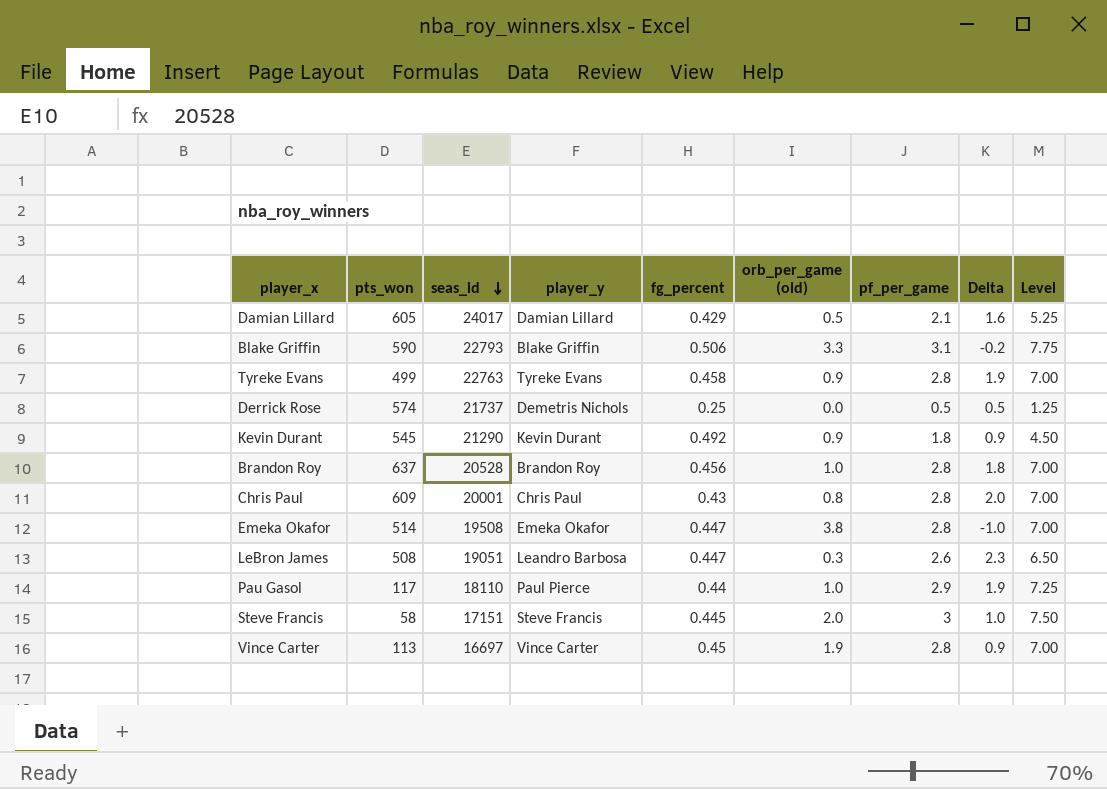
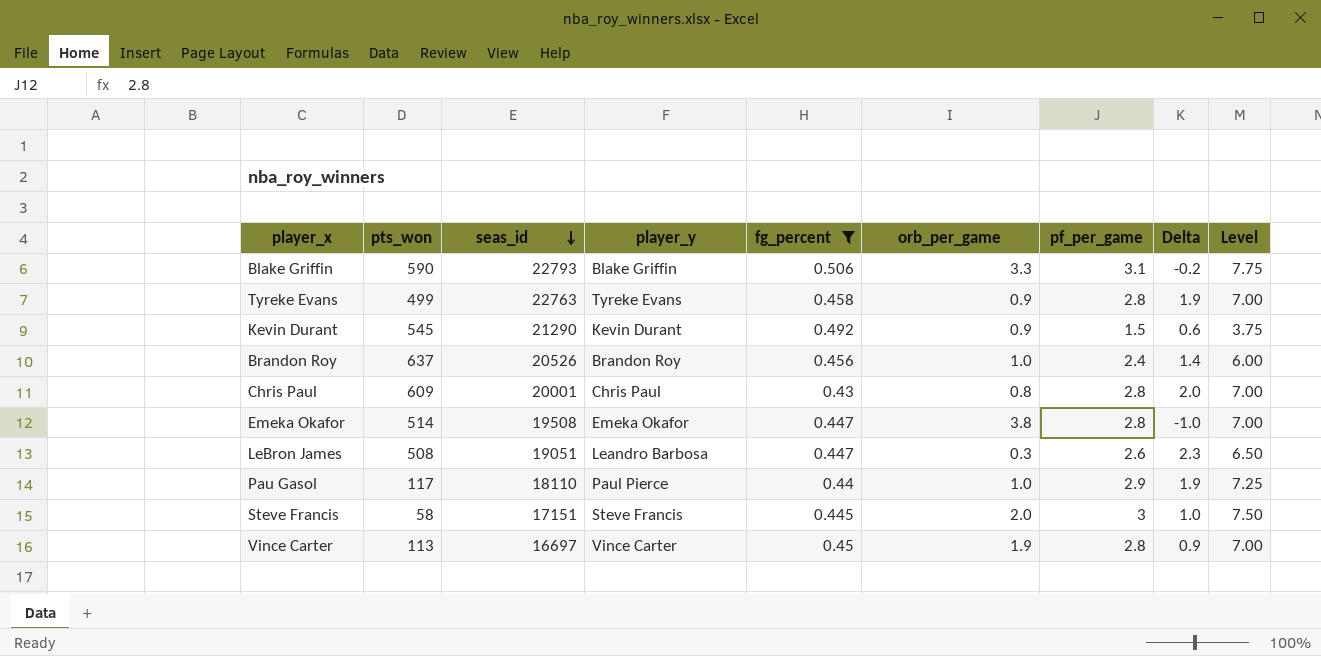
filter: none -> fg_percent >= 0.43
column name: orb_per_game (old) -> orb_per_game
Kevin Durant | pf_per_game: 1.8 -> 1.5
Kevin Durant | Delta: 0.9 -> 0.6
Kevin Durant | Level: 4.50 -> 3.75
Brandon Roy | seas_id: 20528 -> 20526
Brandon Roy | pf_per_game: 2.8 -> 2.4
Brandon Roy | Delta: 1.8 -> 1.4
Brandon Roy | Level: 7.00 -> 6.00

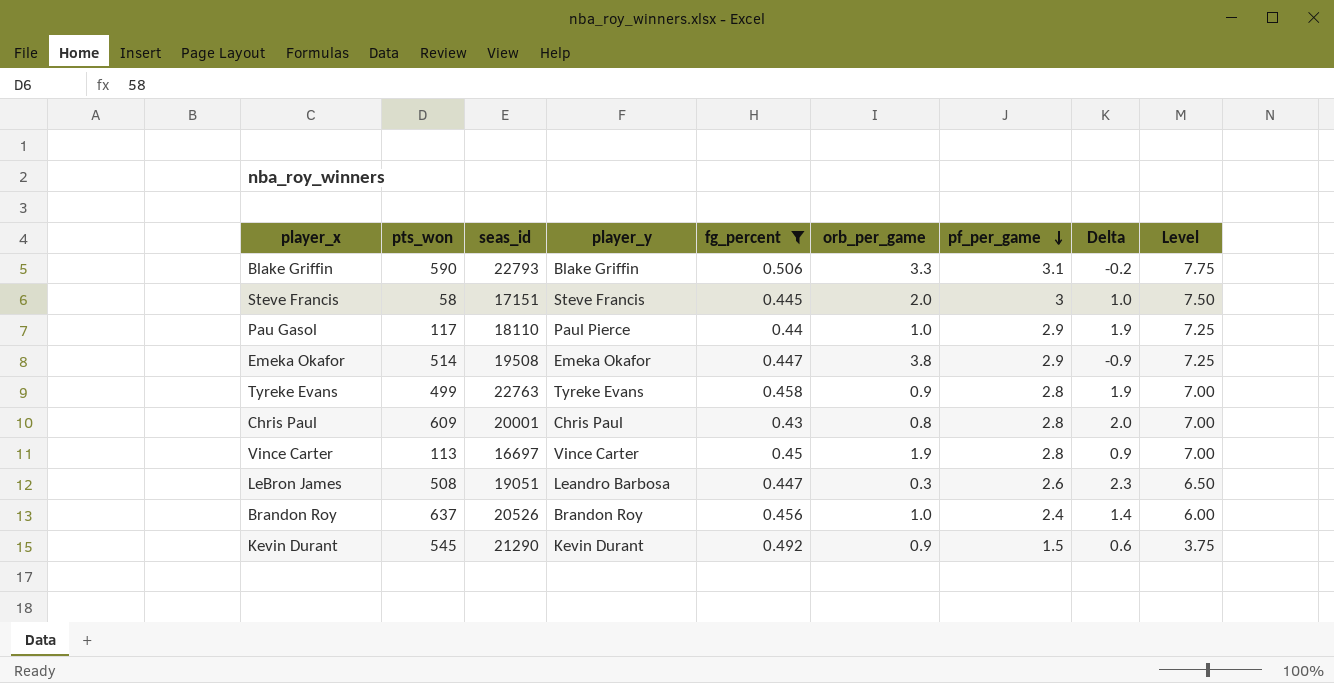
row order: seas_id descending -> pf_per_game descending
Emeka Okafor | pf_per_game: 2.8 -> 2.9
Emeka Okafor | Delta: -1.0 -> -0.9
Emeka Okafor | Level: 7.00 -> 7.25

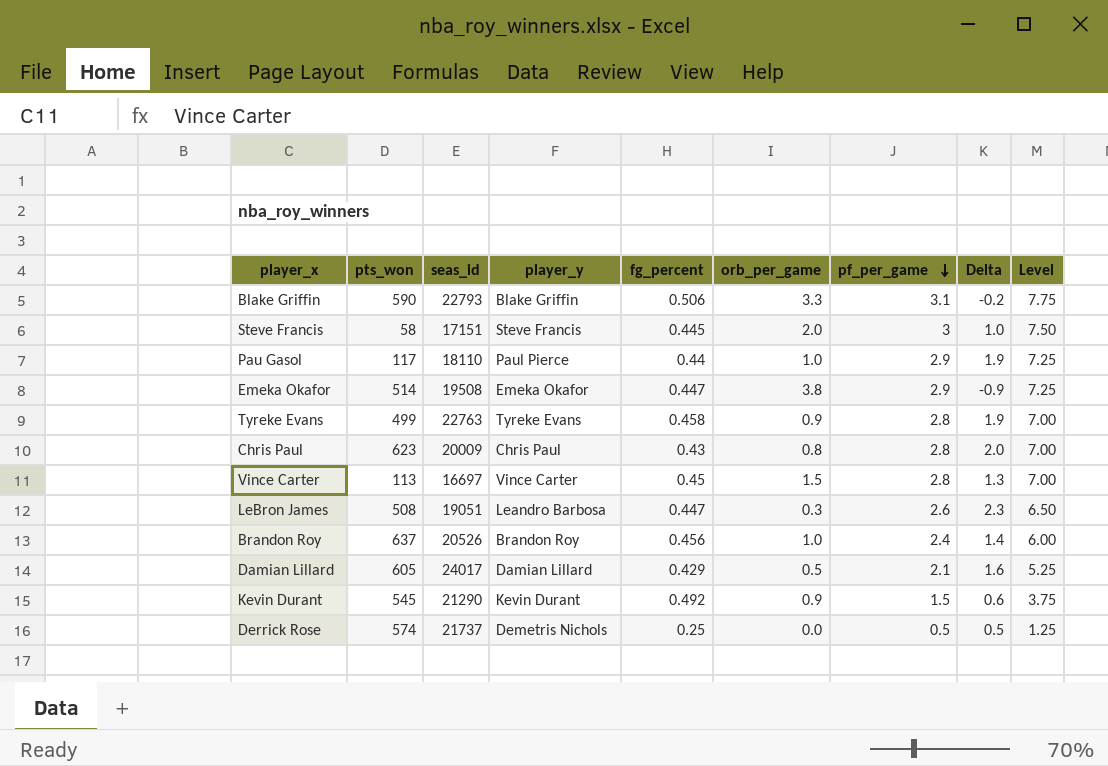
filter: fg_percent >= 0.43 -> none
Chris Paul | pts_won: 609 -> 623
Chris Paul | seas_id: 20001 -> 20009
Vince Carter | orb_per_game: 1.9 -> 1.5
Vince Carter | Delta: 0.9 -> 1.3

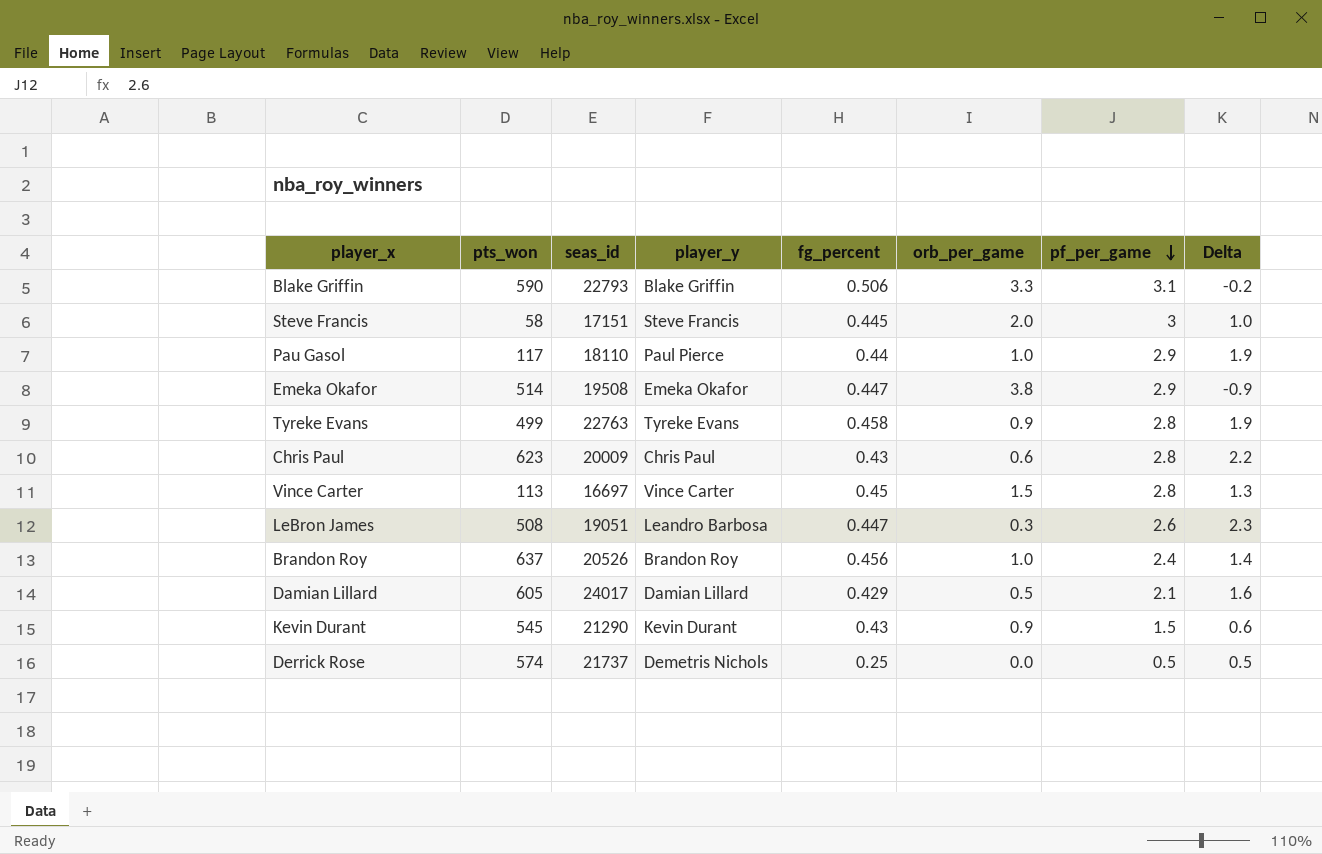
column Level | formula: [pf_per_game] * 2.5 -> none
Chris Paul | orb_per_game: 0.8 -> 0.6
Chris Paul | Delta: 2.0 -> 2.2
Kevin Durant | fg_percent: 0.492 -> 0.43

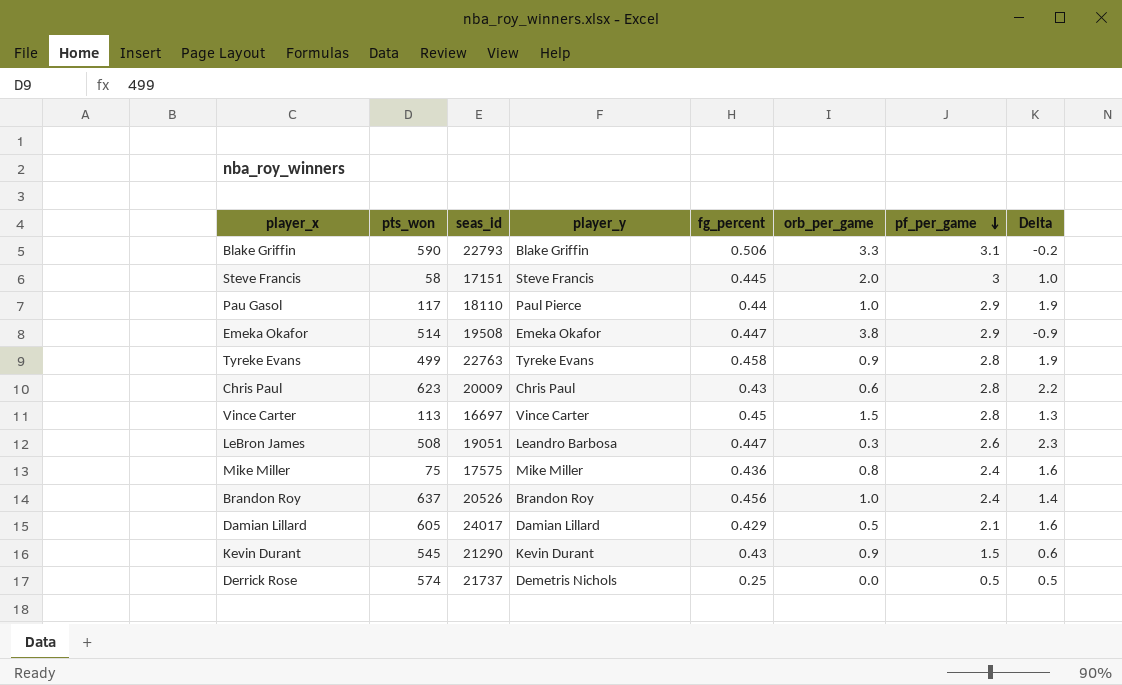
row Mike Miller: none -> 75 | 17575 | Mike Miller | 0.436 | 0.8 | 2.4 | 1.6

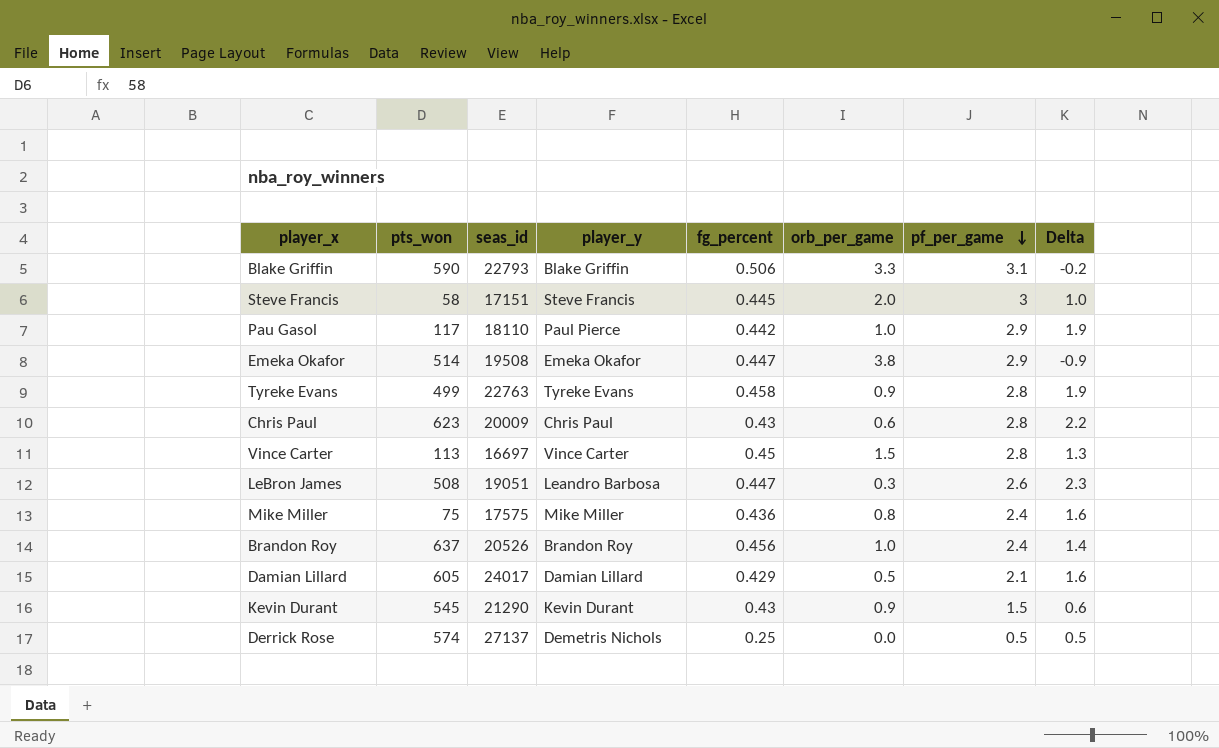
Pau Gasol | fg_percent: 0.44 -> 0.442
Derrick Rose | seas_id: 21737 -> 27137

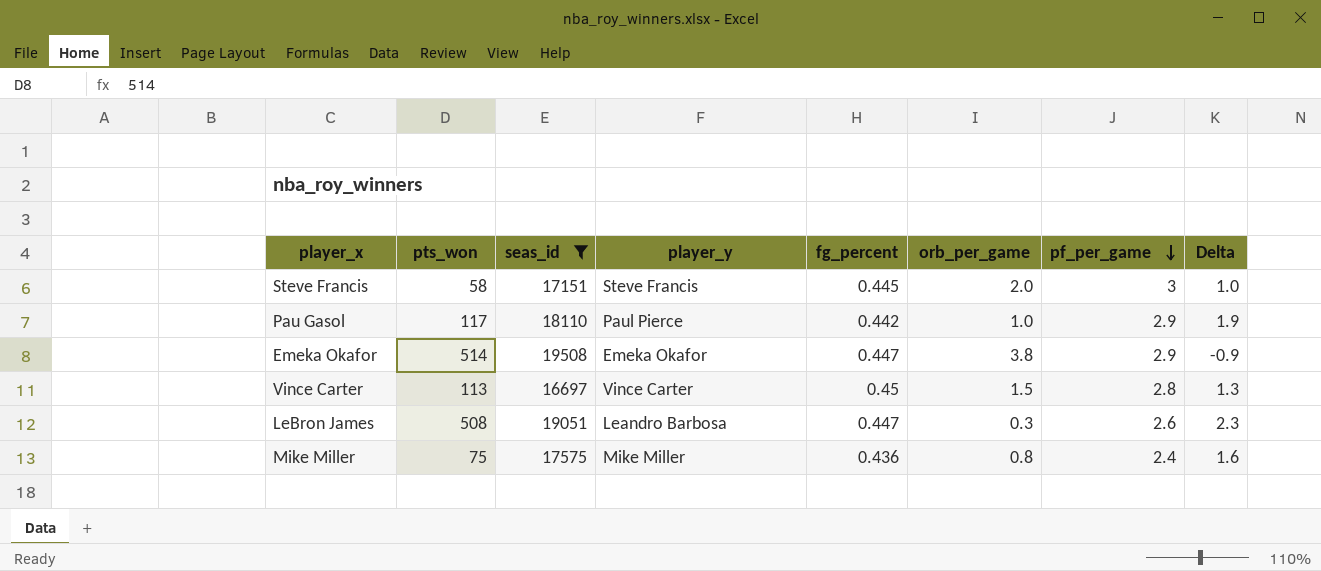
filter: none -> seas_id <= 19508

